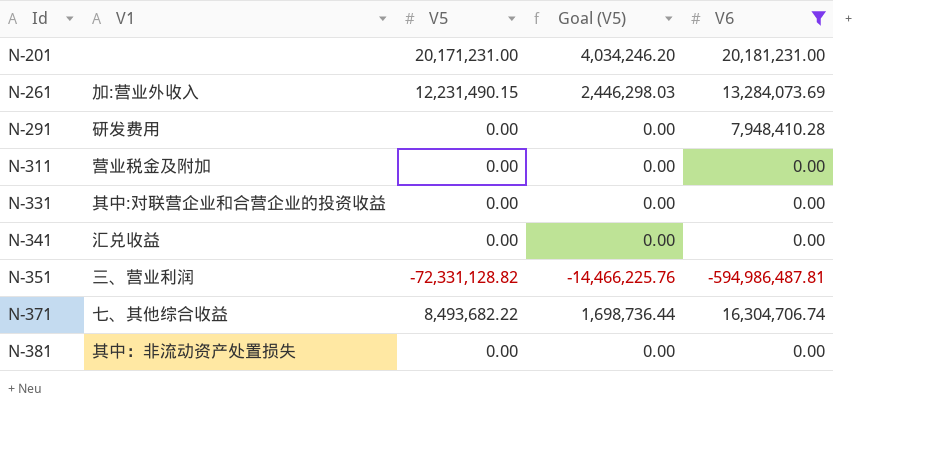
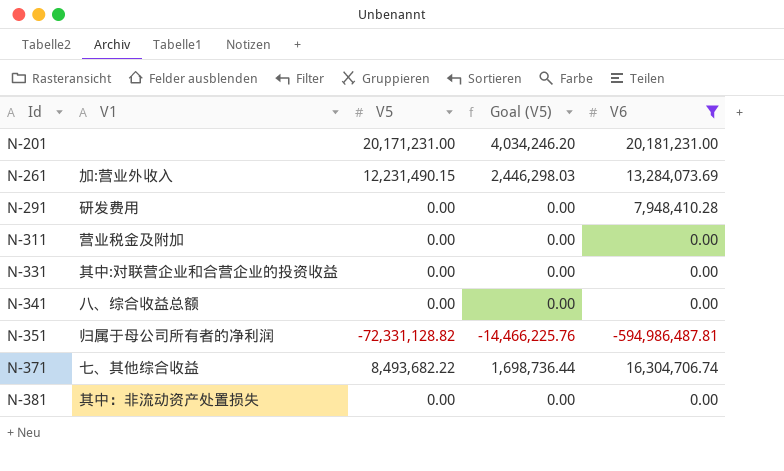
N-341 | V1: 汇兑收益 -> 八、综合收益总额
N-351 | V1: 三、营业利润 -> 归属于母公司所有者的净利润

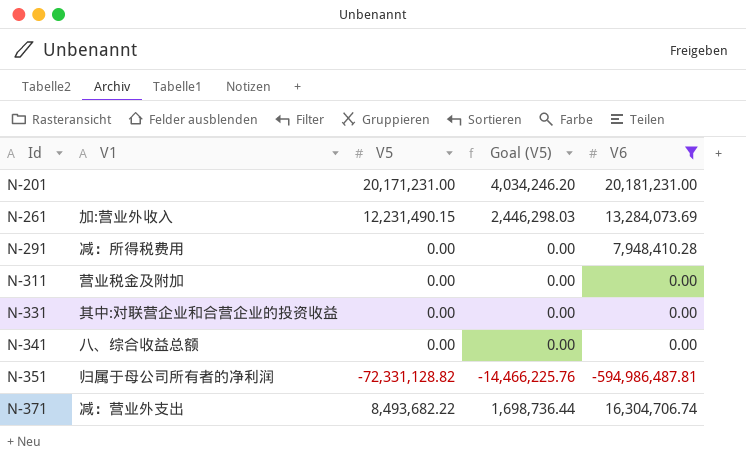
row N-381: 其中：非流动资产处置损失 | 0.00 | 0.00 | 0.00 -> none
N-291 | V1: 研发费用 -> 减：所得税费用
N-371 | V1: 七、其他综合收益 -> 减：营业外支出

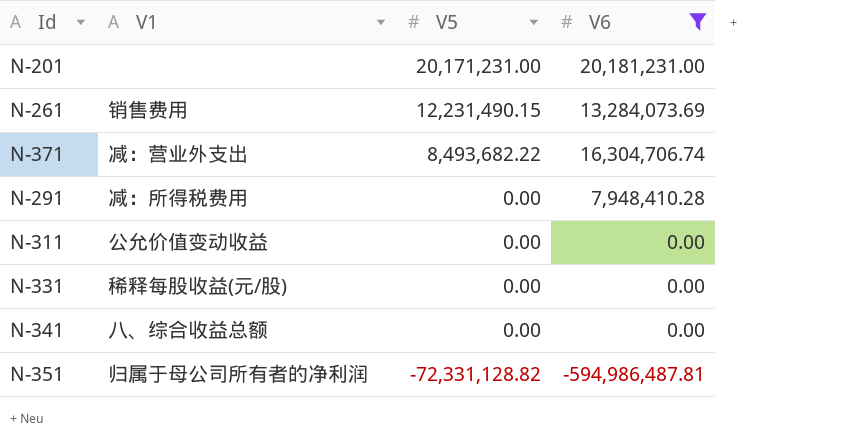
row order: Id ascending -> V5 descending
column Goal (V5) | formula: [V5] * 0.2 -> none
N-261 | V1: 加:营业外收入 -> 销售费用
N-311 | V1: 营业税金及附加 -> 公允价值变动收益
N-331 | V1: 其中:对联营企业和合营企业的投资收益 -> 稀释每股收益(元/股)

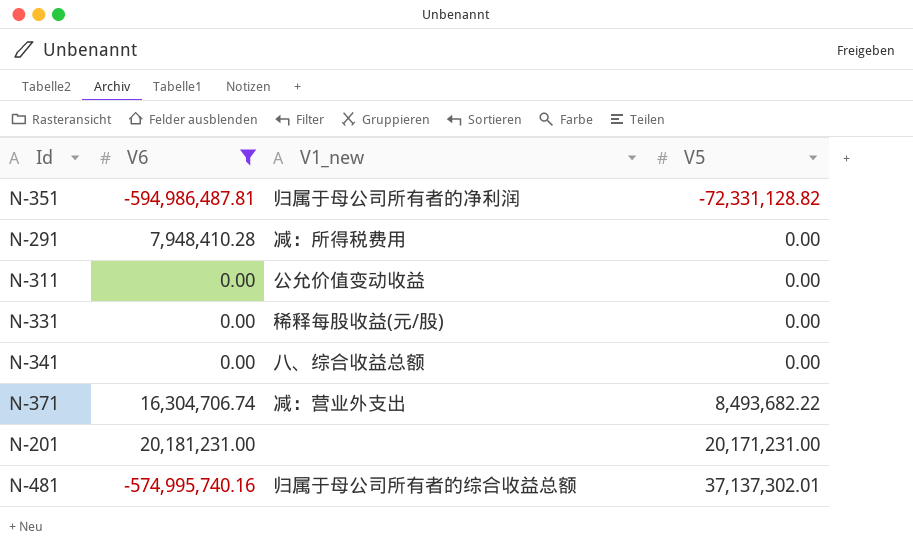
row order: V5 descending -> V5 ascending
column V6 | position: 4 -> 2
column name: V1 -> V1_new
row N-261: 销售费用 | 12,231,490.15 | 13,284,073.69 -> none
row N-481: none -> -574,995,740.16 | 归属于母公司所有者的综合收益总额 | 37,137,302.01

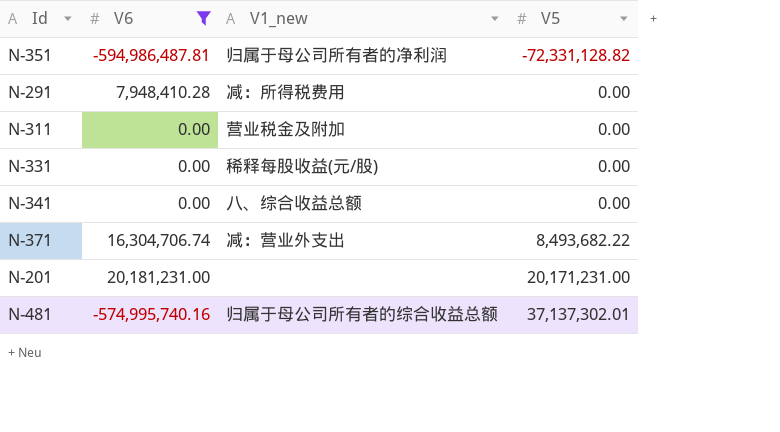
N-311 | V1_new: 公允价值变动收益 -> 营业税金及附加

